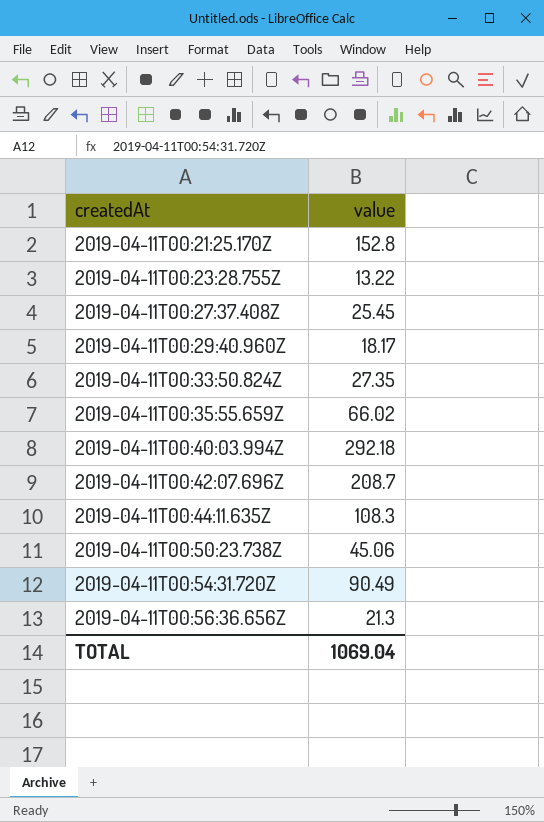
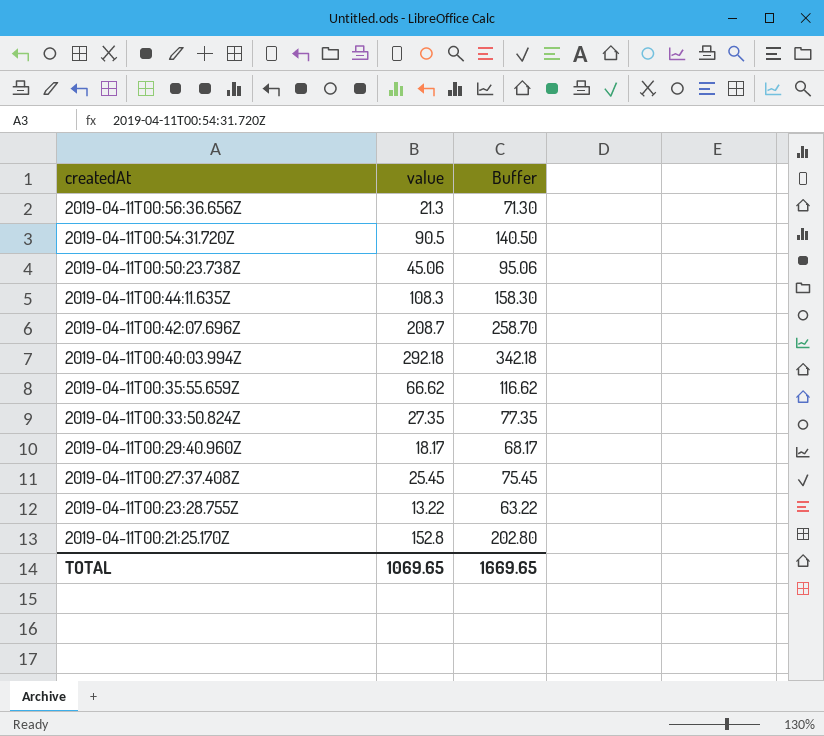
row order: createdAt ascending -> createdAt descending
column Buffer | formula: none -> [value] + 50
2019-04-11T00:54:31.720Z | value: 90.49 -> 90.5
2019-04-11T00:35:55.659Z | value: 66.02 -> 66.62
TOTAL | value: 1069.04 -> 1069.65

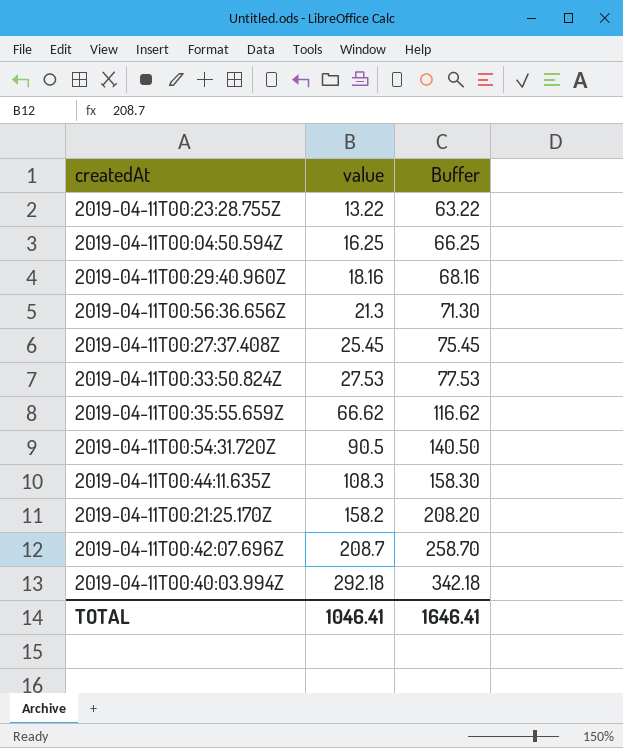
row order: createdAt descending -> value ascending
row 2019-04-11T00:50:23.738Z: 45.06 | 95.06 -> none
row 2019-04-11T00:04:50.594Z: none -> 16.25 | 66.25
2019-04-11T00:29:40.960Z | value: 18.17 -> 18.16
2019-04-11T00:29:40.960Z | Buffer: 68.17 -> 68.16
2019-04-11T00:33:50.824Z | value: 27.35 -> 27.53
2019-04-11T00:33:50.824Z | Buffer: 77.35 -> 77.53
2019-04-11T00:21:25.170Z | value: 152.8 -> 158.2
2019-04-11T00:21:25.170Z | Buffer: 202.80 -> 208.20
TOTAL | value: 1069.65 -> 1046.41
TOTAL | Buffer: 1669.65 -> 1646.41

